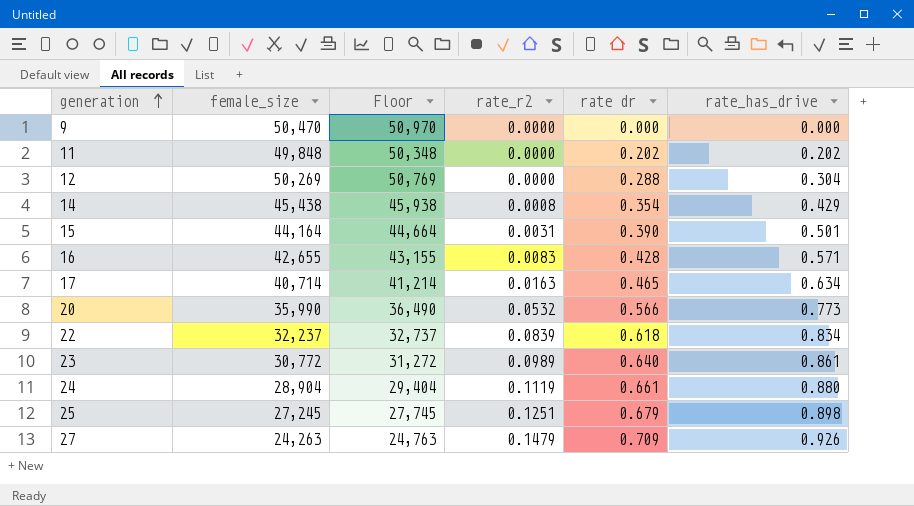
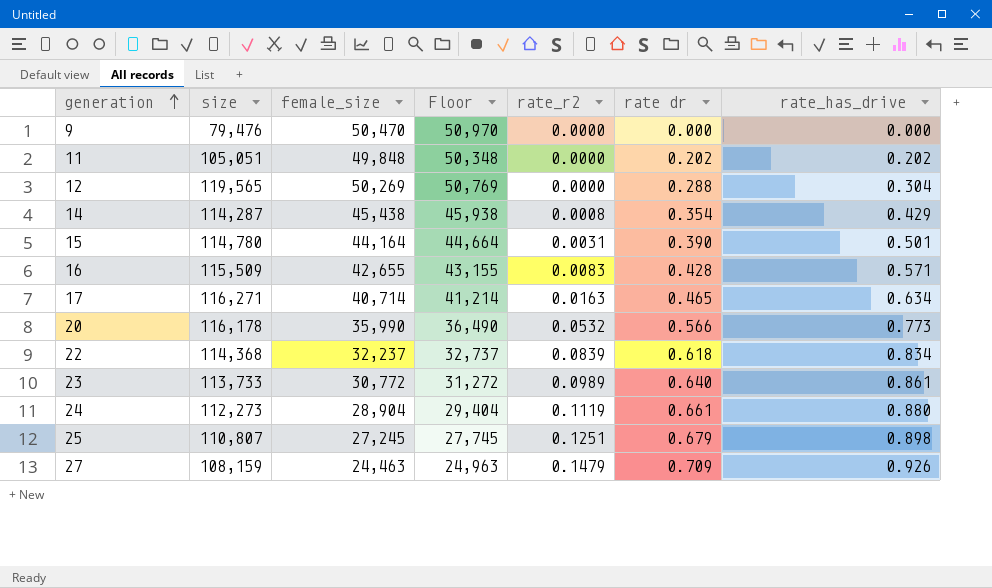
column size | position: none -> 2
27 | female_size: 24,263 -> 24,463
27 | Floor: 24,763 -> 24,963

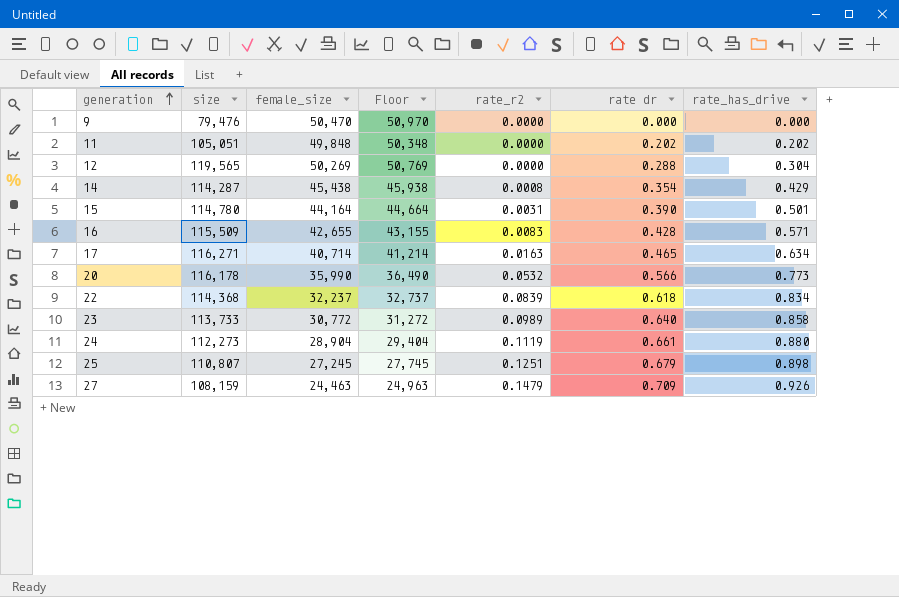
23 | rate_has_drive: 0.861 -> 0.858

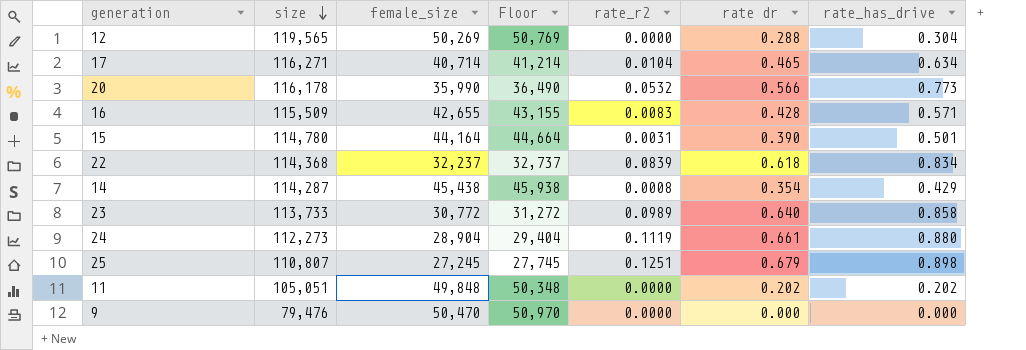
row order: generation ascending -> size descending
row 27: 108,159 | 24,463 | 24,963 | 0.1479 | 0.709 | 0.926 -> none
17 | rate_r2: 0.0163 -> 0.0104

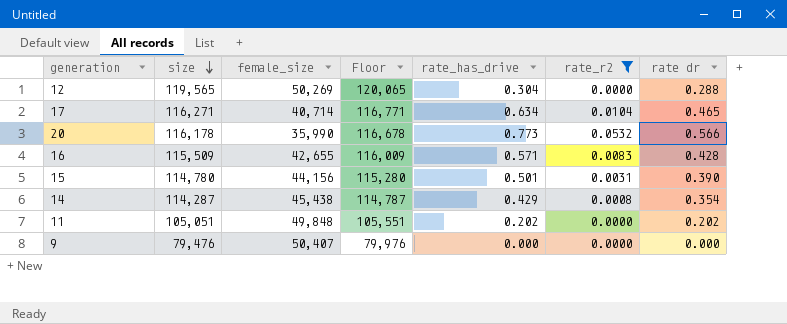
filter: none -> rate_r2 <= 0.0532
column Floor | formula: [female_size] + 500 -> [size] + 500
column rate_has_drive | position: 7 -> 5
15 | female_size: 44,164 -> 44,156
9 | female_size: 50,470 -> 50,407

